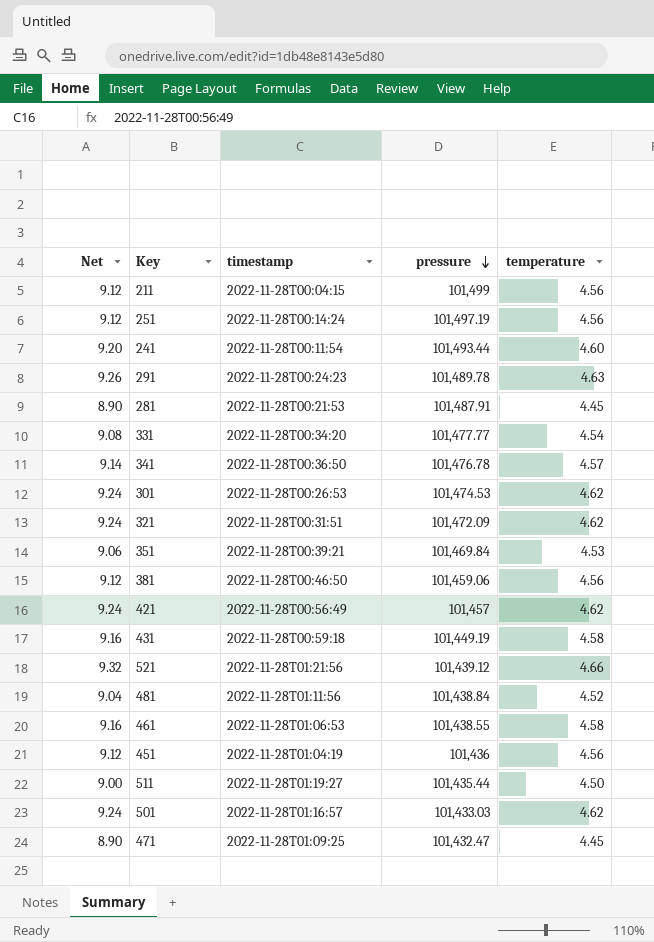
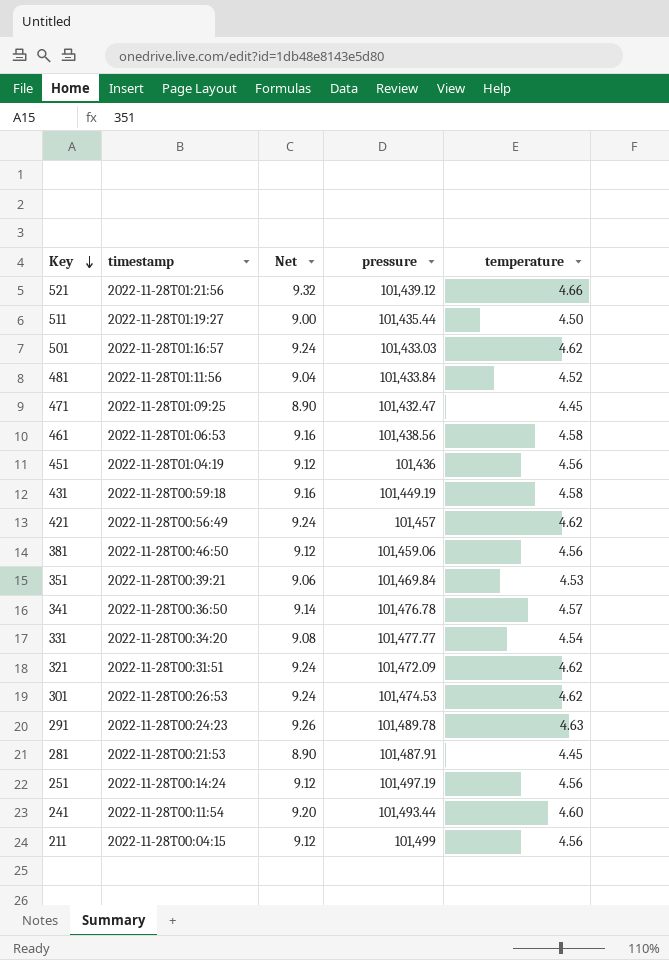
row order: pressure descending -> Key descending
column Net | position: 1 -> 3
481 | pressure: 101,438.84 -> 101,433.84
461 | pressure: 101,438.55 -> 101,438.56

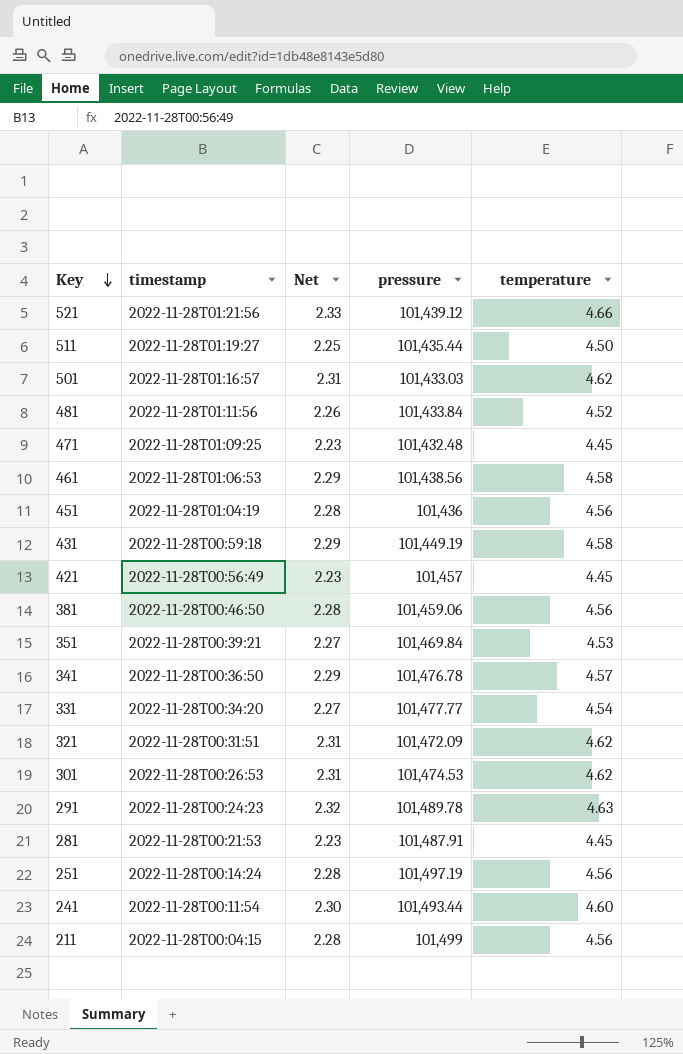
column Net | formula: [temperature] * 2 -> [temperature] * 0.5
471 | pressure: 101,432.47 -> 101,432.48
421 | temperature: 4.62 -> 4.45

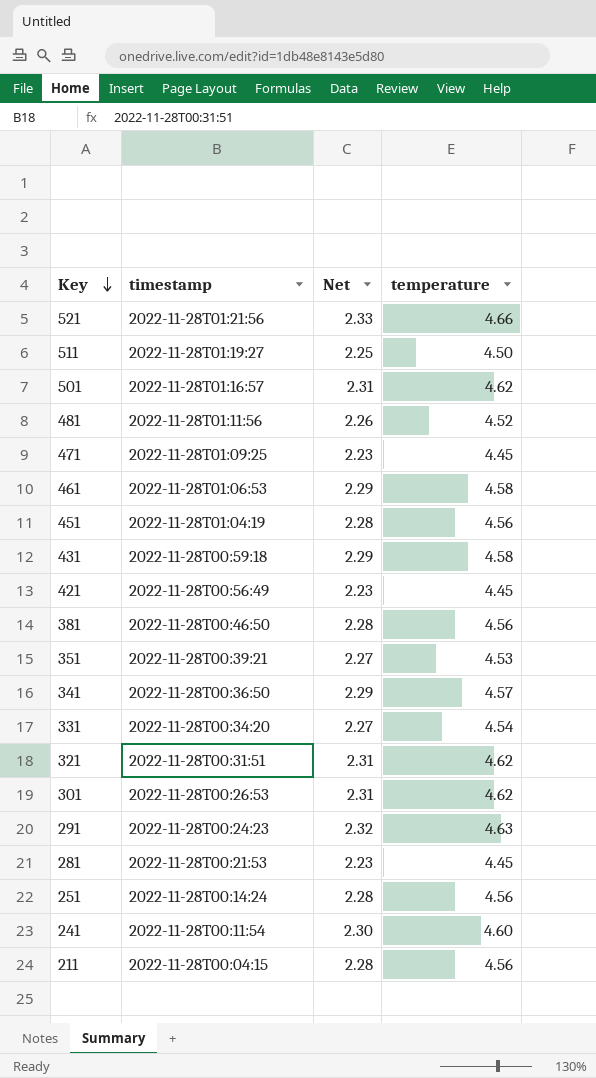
column pressure | position: 4 -> none

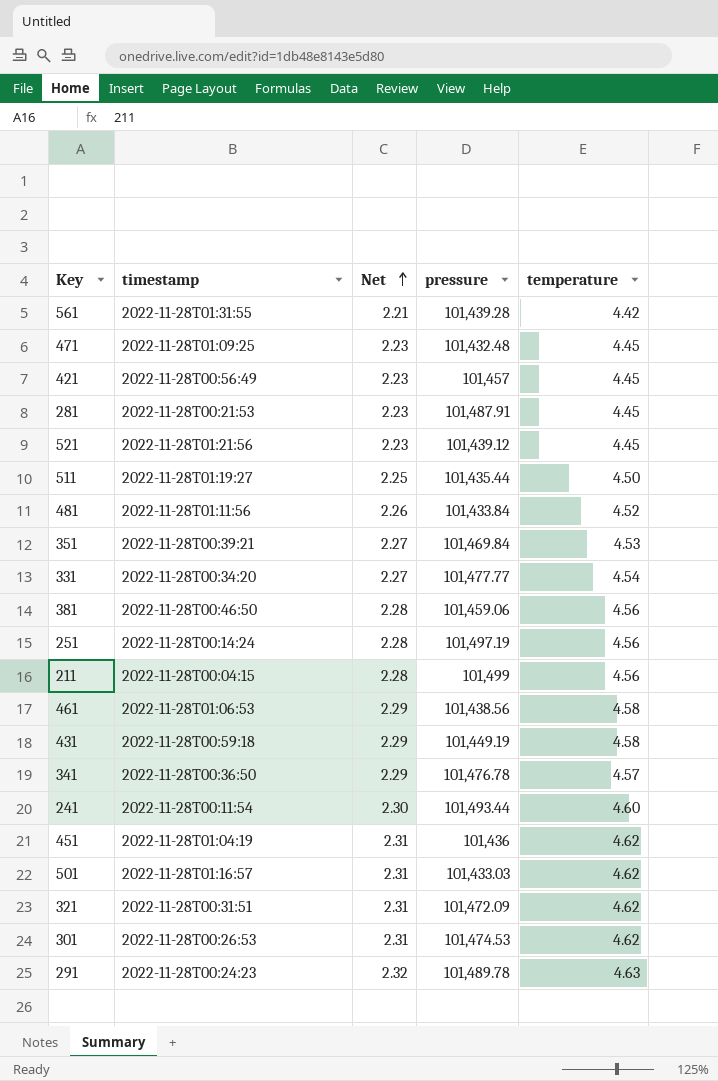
row order: Key descending -> Net ascending
column pressure | position: none -> 4
row 561: none -> 2022-11-28T01:31:55 | 2.21 | 101,439.28 | 4.42
521 | Net: 2.33 -> 2.23
521 | temperature: 4.66 -> 4.45
451 | Net: 2.28 -> 2.31
451 | temperature: 4.56 -> 4.62

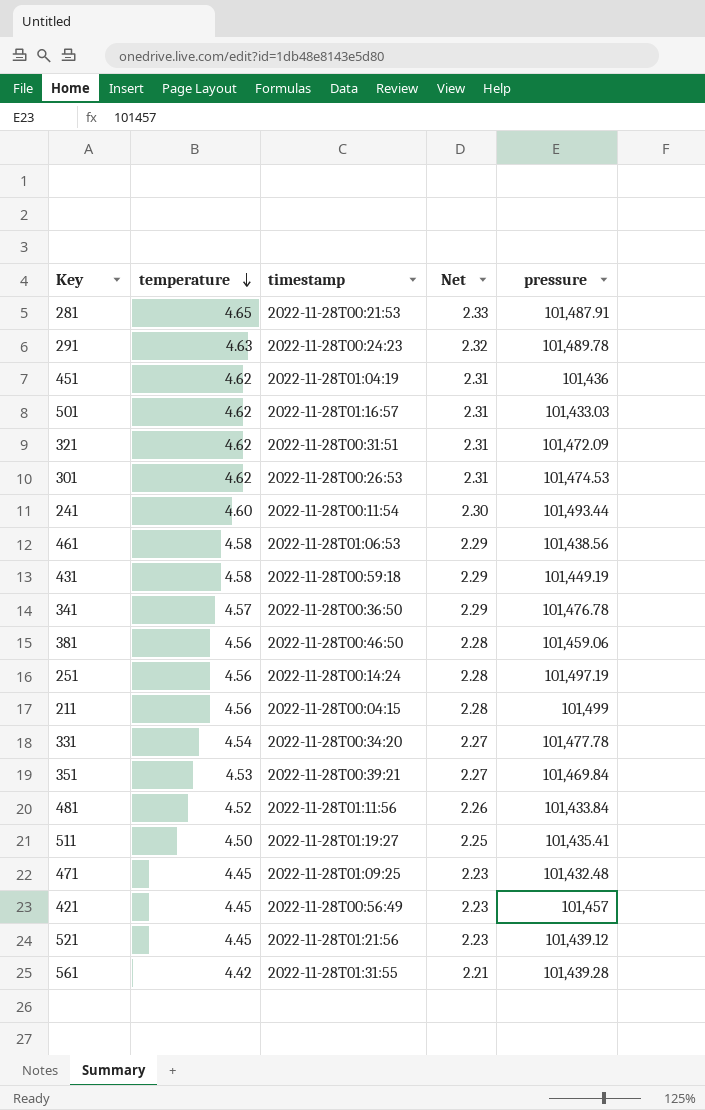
row order: Net ascending -> temperature descending
column temperature | position: 5 -> 2
281 | temperature: 4.45 -> 4.65
281 | Net: 2.23 -> 2.33
331 | pressure: 101,477.77 -> 101,477.78
511 | pressure: 101,435.44 -> 101,435.41

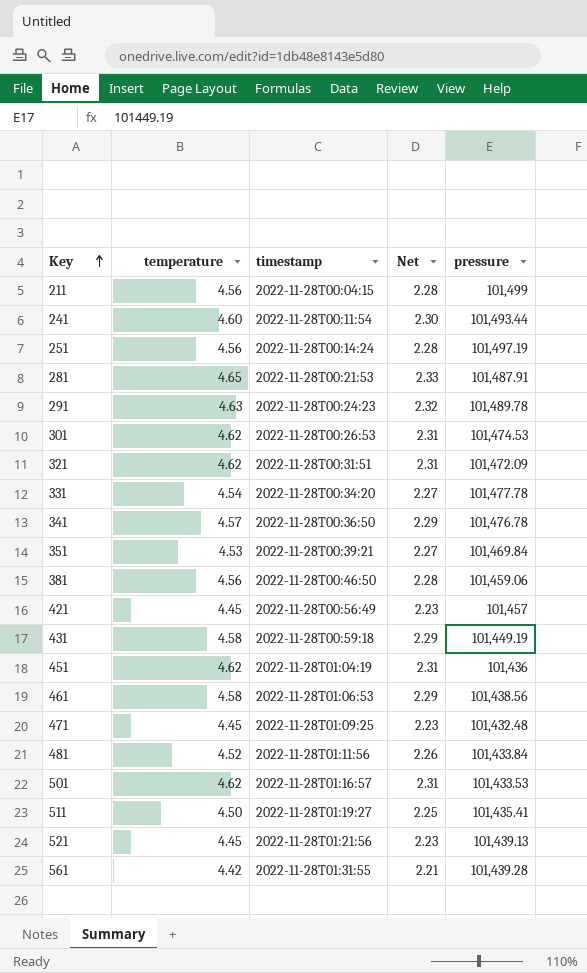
row order: temperature descending -> Key ascending
501 | pressure: 101,433.03 -> 101,433.53
521 | pressure: 101,439.12 -> 101,439.13

